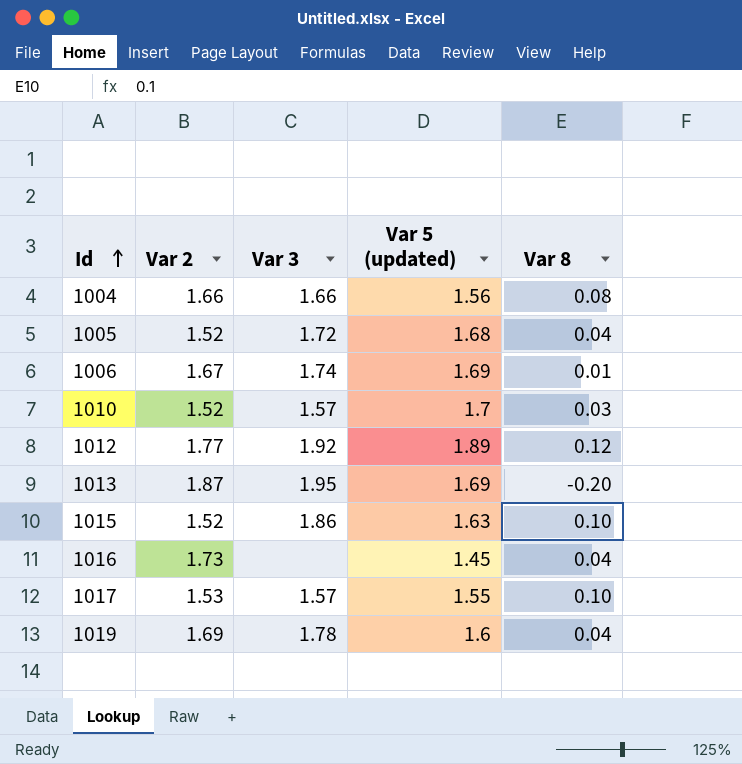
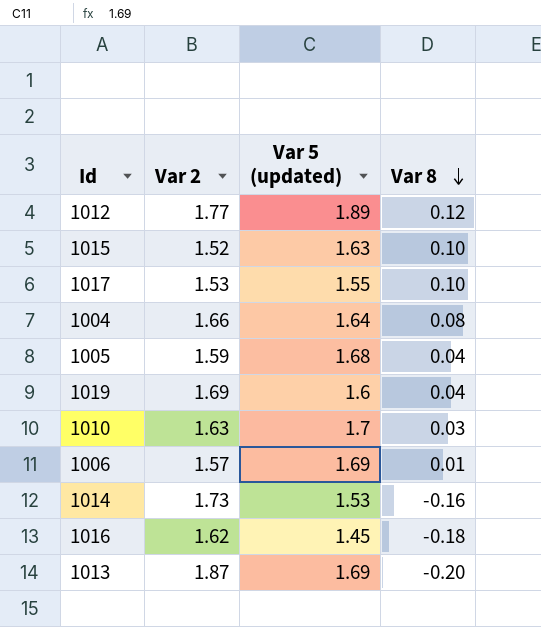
row order: Id ascending -> Var 8 descending
column Var 3 | position: 3 -> none
1004 | Var 5 (updated): 1.56 -> 1.64
1005 | Var 2: 1.52 -> 1.59
1010 | Var 2: 1.52 -> 1.63
1006 | Var 2: 1.67 -> 1.57
row 1014: none -> 1.73 | 1.53 | -0.16
1016 | Var 2: 1.73 -> 1.62
1016 | Var 8: 0.04 -> -0.18

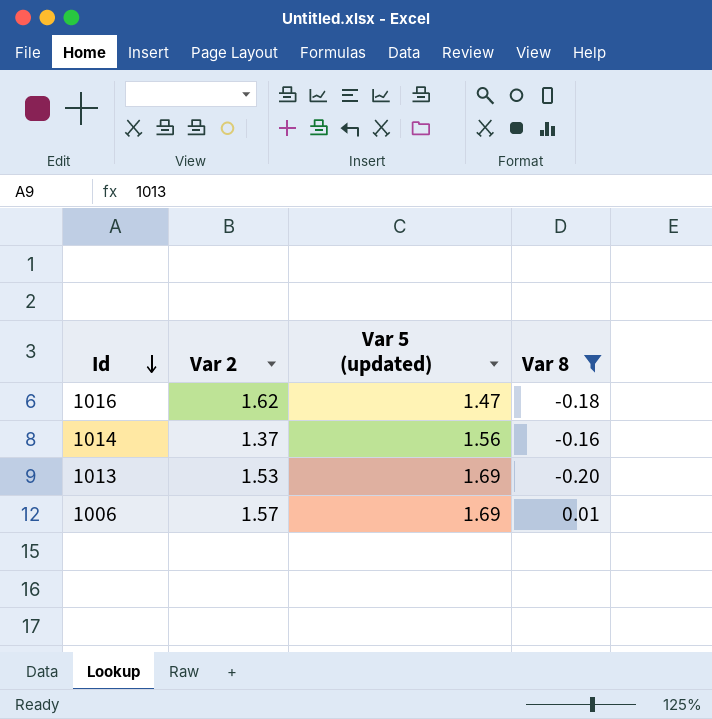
filter: none -> Var 8 <= 0.01
row order: Var 8 descending -> Id descending
1016 | Var 5 (updated): 1.45 -> 1.47
1014 | Var 2: 1.73 -> 1.37
1014 | Var 5 (updated): 1.53 -> 1.56
1013 | Var 2: 1.87 -> 1.53

